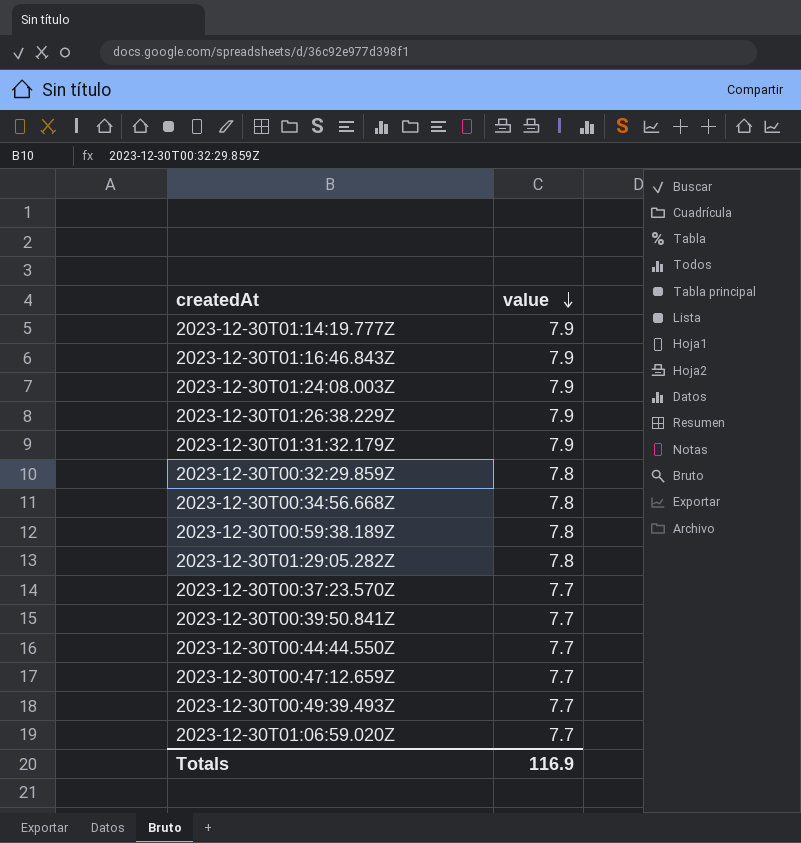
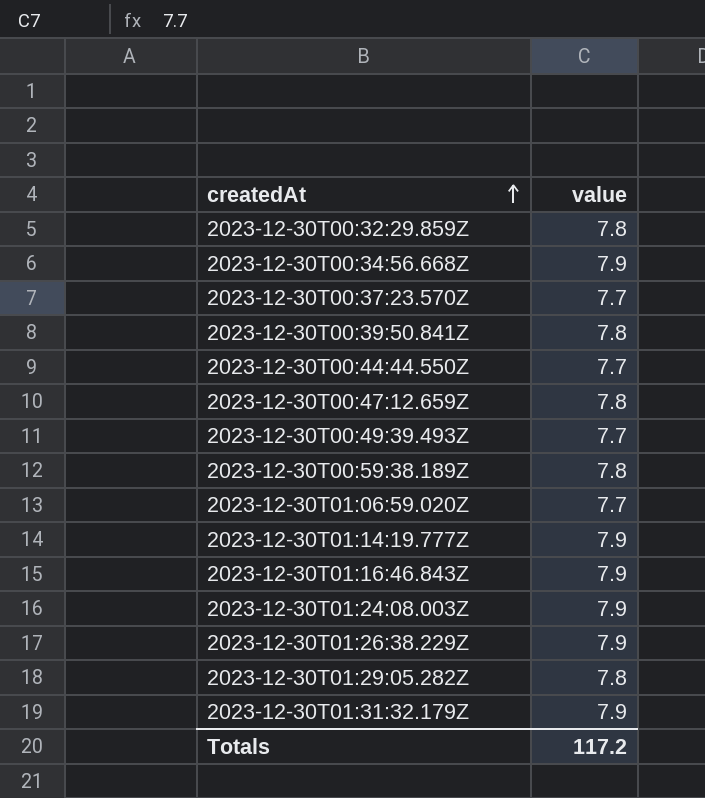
row order: value descending -> createdAt ascending
2023-12-30T00:34:56.668Z | value: 7.8 -> 7.9
2023-12-30T00:39:50.841Z | value: 7.7 -> 7.8
2023-12-30T00:47:12.659Z | value: 7.7 -> 7.8
Totals | value: 116.9 -> 117.2

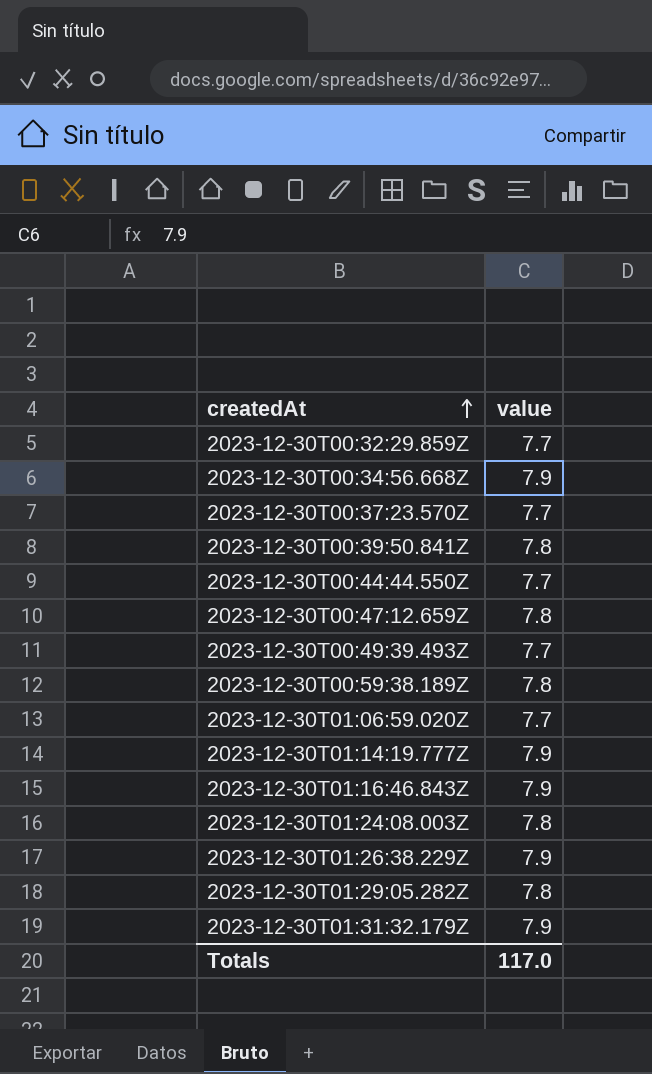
2023-12-30T00:32:29.859Z | value: 7.8 -> 7.7
2023-12-30T01:24:08.003Z | value: 7.9 -> 7.8
Totals | value: 117.2 -> 117.0

